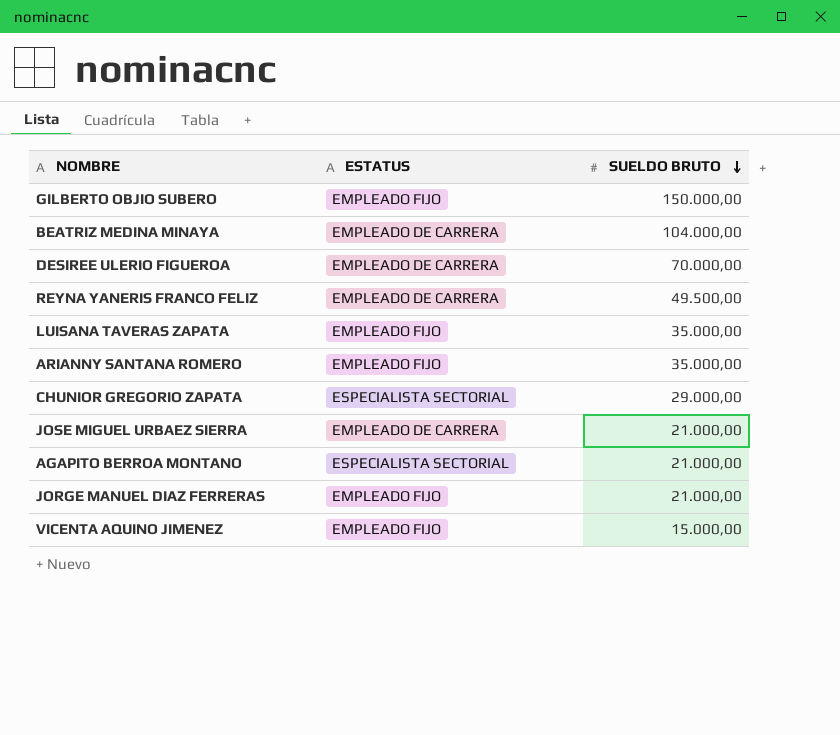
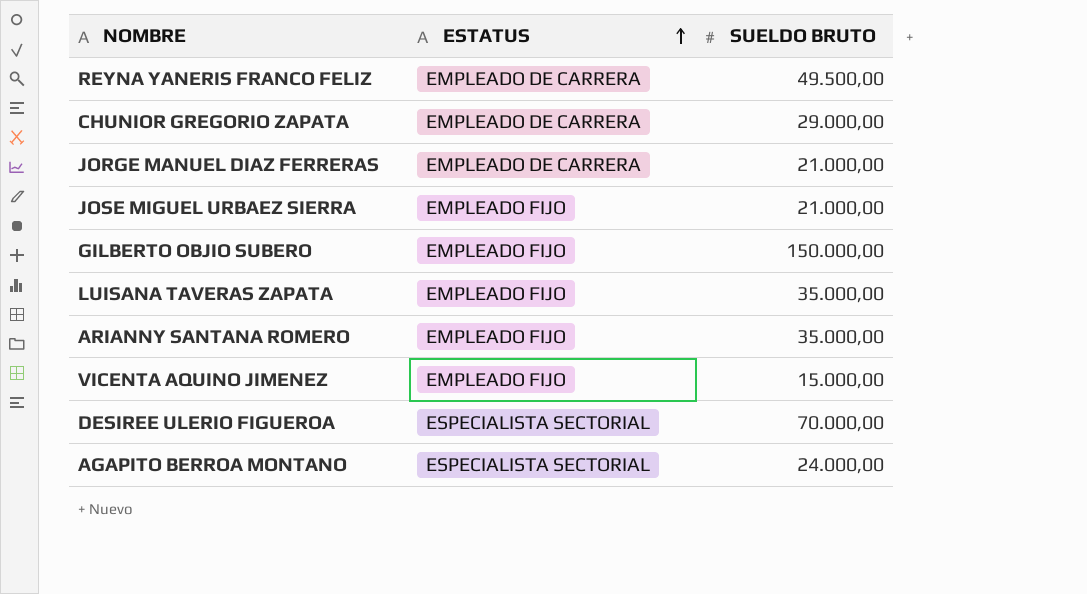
row order: SUELDO BRUTO descending -> ESTATUS ascending
row BEATRIZ MEDINA MINAYA: EMPLEADO DE CARRERA | 104.000,00 -> none
CHUNIOR GREGORIO ZAPATA | ESTATUS: ESPECIALISTA SECTORIAL -> EMPLEADO DE CARRERA
JORGE MANUEL DIAZ FERRERAS | ESTATUS: EMPLEADO FIJO -> EMPLEADO DE CARRERA
JOSE MIGUEL URBAEZ SIERRA | ESTATUS: EMPLEADO DE CARRERA -> EMPLEADO FIJO
DESIREE ULERIO FIGUEROA | ESTATUS: EMPLEADO DE CARRERA -> ESPECIALISTA SECTORIAL
AGAPITO BERROA MONTANO | SUELDO BRUTO: 21.000,00 -> 24.000,00

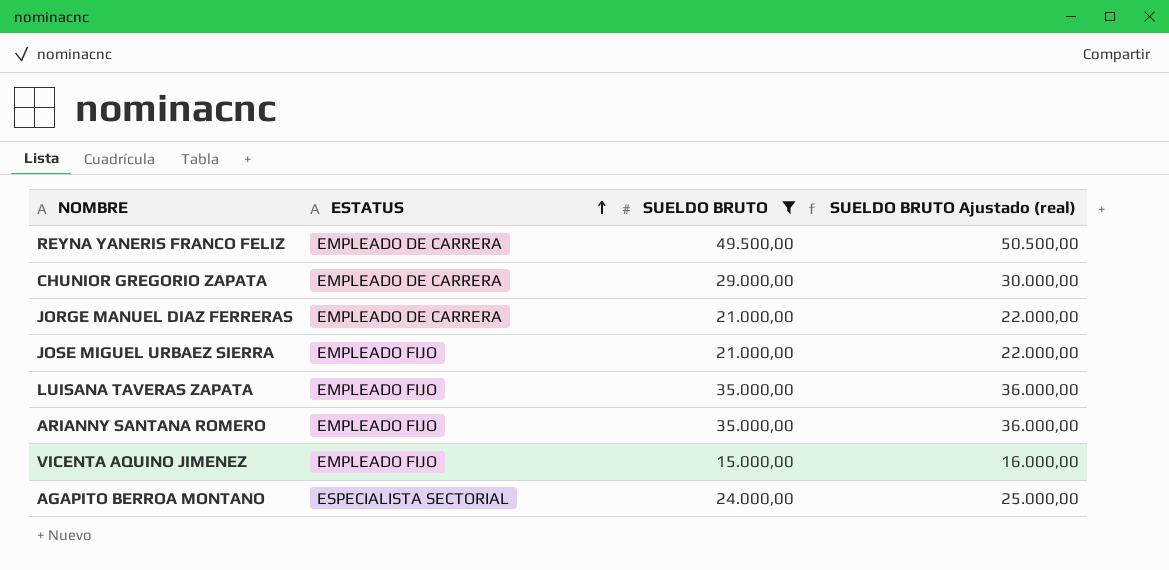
filter: none -> SUELDO BRUTO <= 49.500,00
column SUELDO BRUTO Ajustado (real) | formula: none -> [SUELDO BRUTO] + 1000

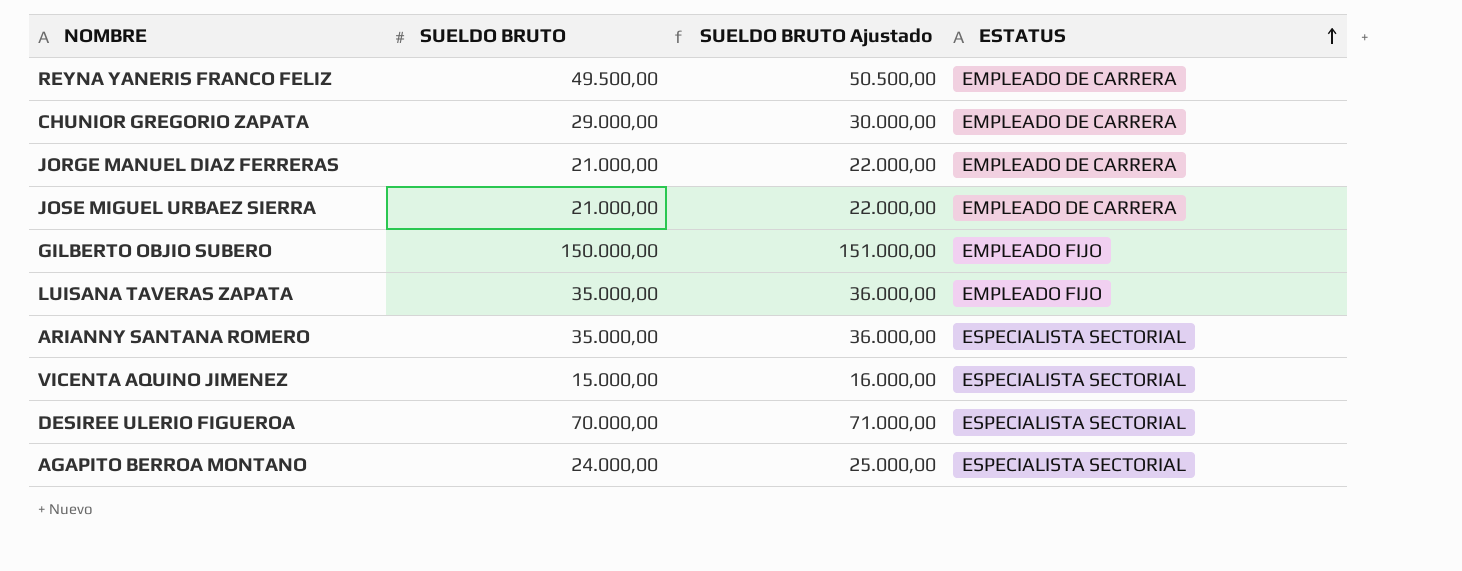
filter: SUELDO BRUTO <= 49.500,00 -> none
column name: SUELDO BRUTO Ajustado (real) -> SUELDO BRUTO Ajustado
column ESTATUS | position: 2 -> 4
JOSE MIGUEL URBAEZ SIERRA | ESTATUS: EMPLEADO FIJO -> EMPLEADO DE CARRERA
ARIANNY SANTANA ROMERO | ESTATUS: EMPLEADO FIJO -> ESPECIALISTA SECTORIAL
VICENTA AQUINO JIMENEZ | ESTATUS: EMPLEADO FIJO -> ESPECIALISTA SECTORIAL

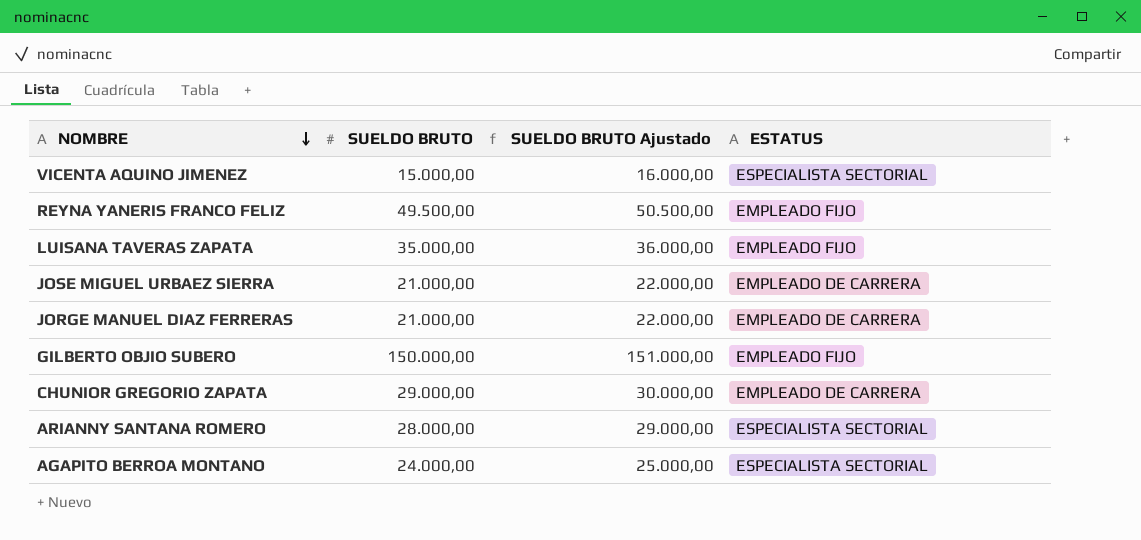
row order: ESTATUS ascending -> NOMBRE descending
row DESIREE ULERIO FIGUEROA: 70.000,00 | 71.000,00 | ESPECIALISTA SECTORIAL -> none
REYNA YANERIS FRANCO FELIZ | ESTATUS: EMPLEADO DE CARRERA -> EMPLEADO FIJO
ARIANNY SANTANA ROMERO | SUELDO BRUTO: 35.000,00 -> 28.000,00
ARIANNY SANTANA ROMERO | SUELDO BRUTO Ajustado: 36.000,00 -> 29.000,00

